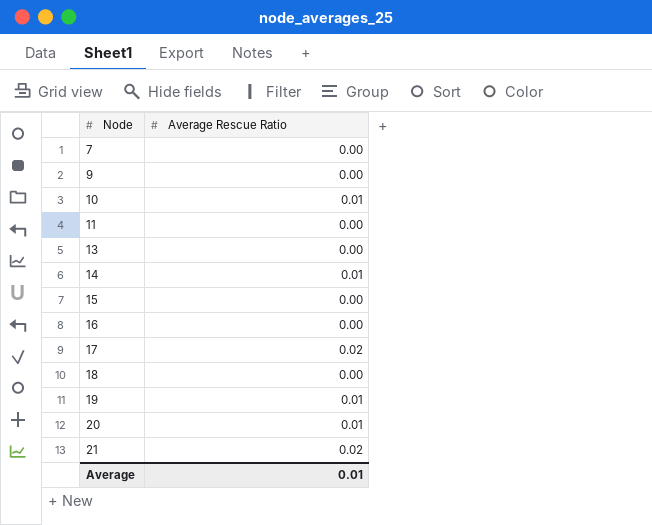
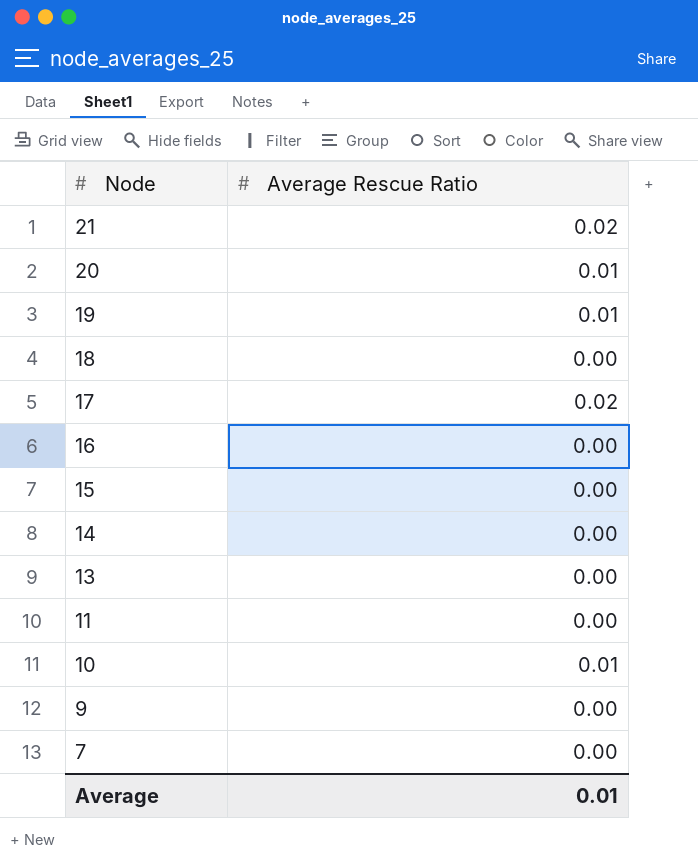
row order: Node ascending -> Node descending
14 | Average Rescue Ratio: 0.01 -> 0.00

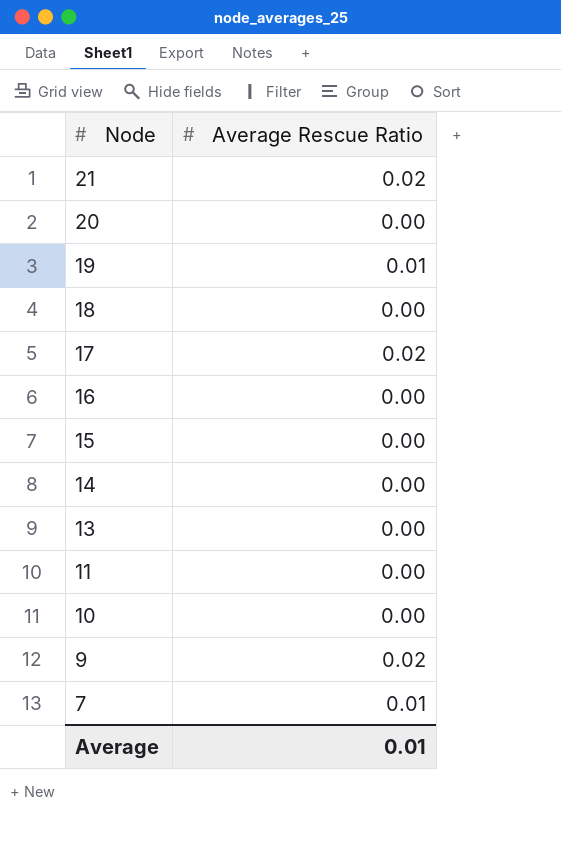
20 | Average Rescue Ratio: 0.01 -> 0.00
10 | Average Rescue Ratio: 0.01 -> 0.00
9 | Average Rescue Ratio: 0.00 -> 0.02
7 | Average Rescue Ratio: 0.00 -> 0.01

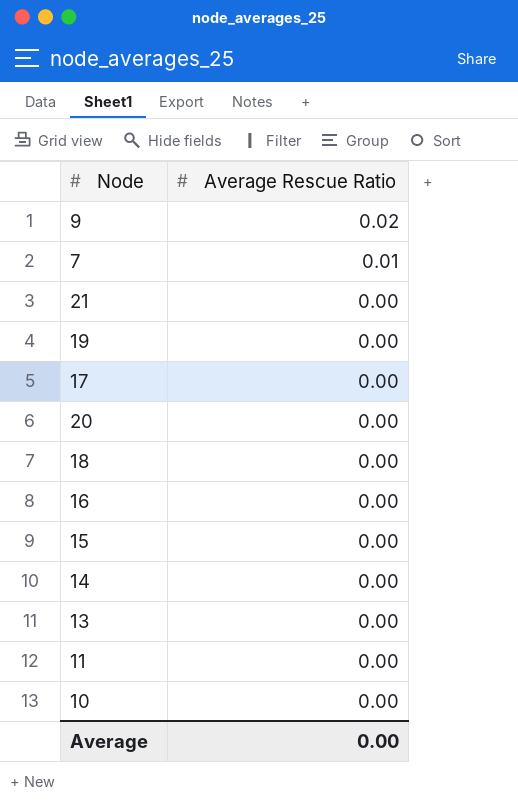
row order: Node descending -> Average Rescue Ratio descending
21 | Average Rescue Ratio: 0.02 -> 0.00
19 | Average Rescue Ratio: 0.01 -> 0.00
17 | Average Rescue Ratio: 0.02 -> 0.00
Average | Average Rescue Ratio: 0.01 -> 0.00

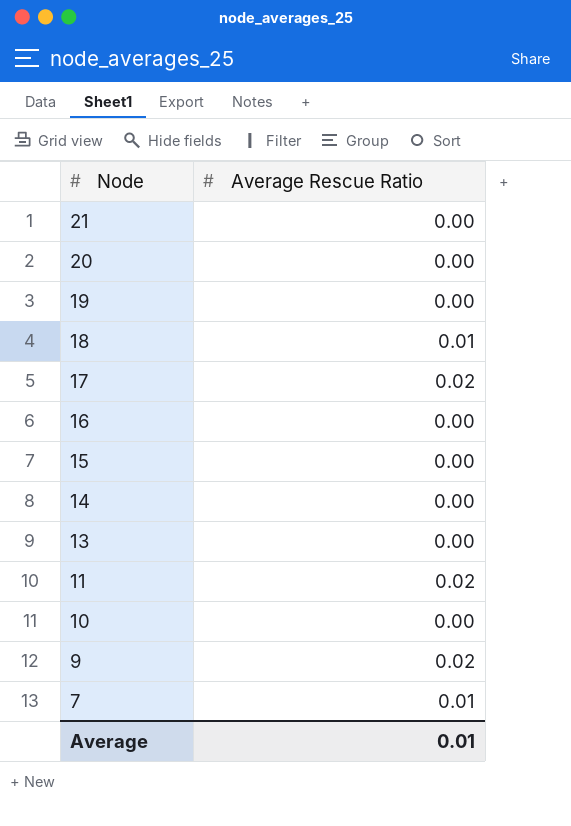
row order: Average Rescue Ratio descending -> Node descending
18 | Average Rescue Ratio: 0.00 -> 0.01
17 | Average Rescue Ratio: 0.00 -> 0.02
11 | Average Rescue Ratio: 0.00 -> 0.02
Average | Average Rescue Ratio: 0.00 -> 0.01

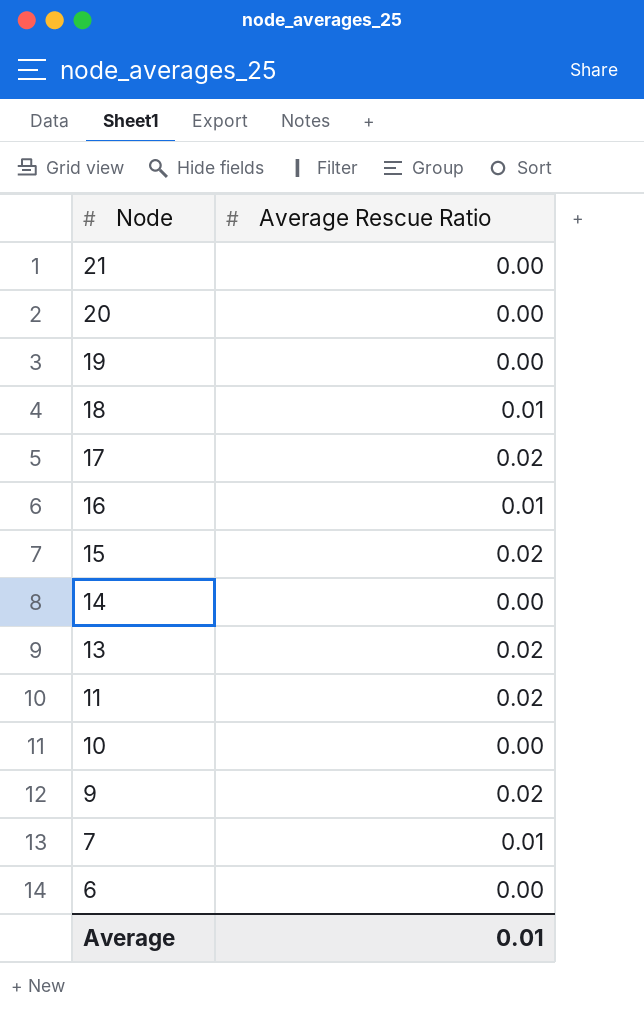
16 | Average Rescue Ratio: 0.00 -> 0.01
15 | Average Rescue Ratio: 0.00 -> 0.02
13 | Average Rescue Ratio: 0.00 -> 0.02
row 6: none -> 0.00

